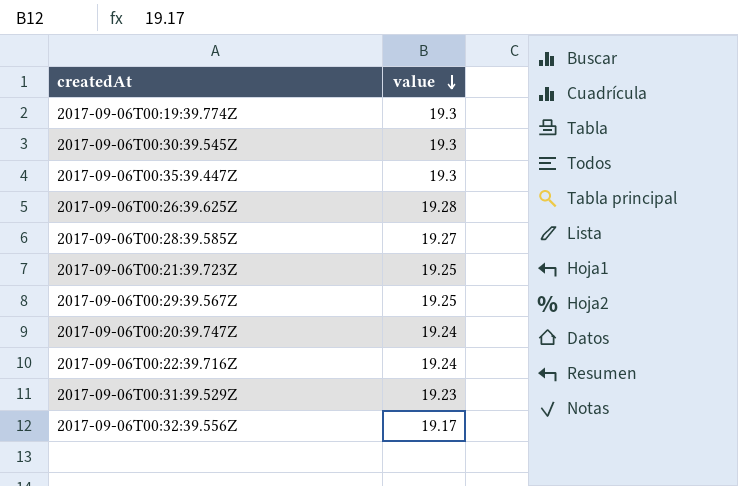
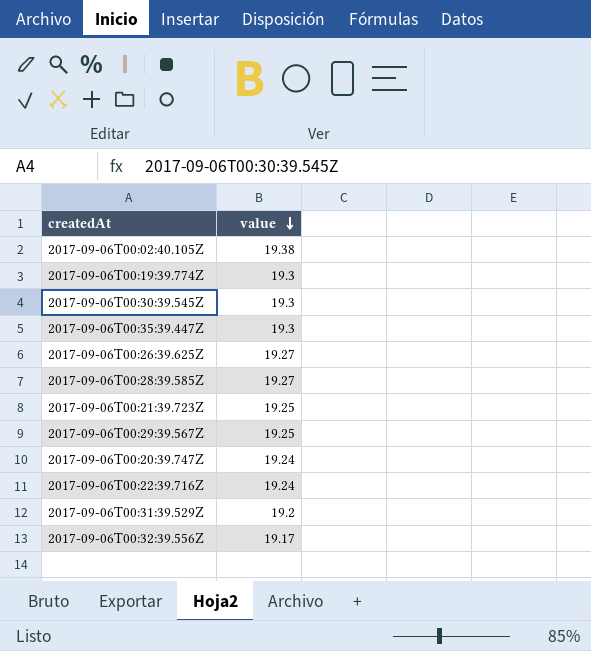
row 2017-09-06T00:02:40.105Z: none -> 19.38
2017-09-06T00:26:39.625Z | value: 19.28 -> 19.27
2017-09-06T00:31:39.529Z | value: 19.23 -> 19.2

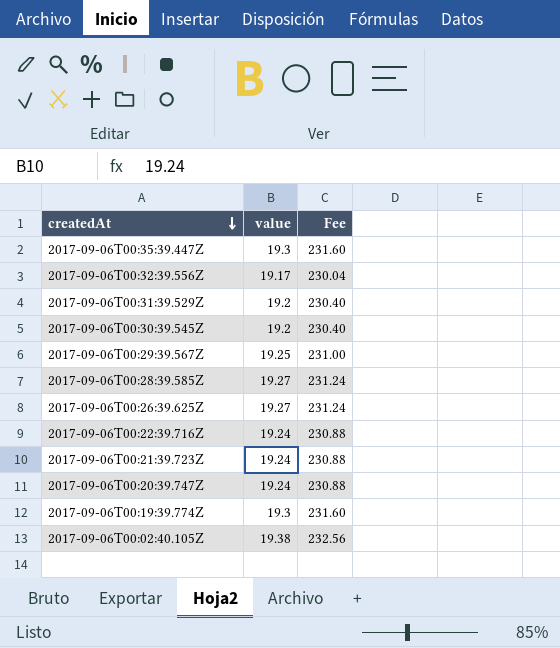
row order: value descending -> createdAt descending
column Fee | formula: none -> [value] * 12
2017-09-06T00:30:39.545Z | value: 19.3 -> 19.2
2017-09-06T00:21:39.723Z | value: 19.25 -> 19.24

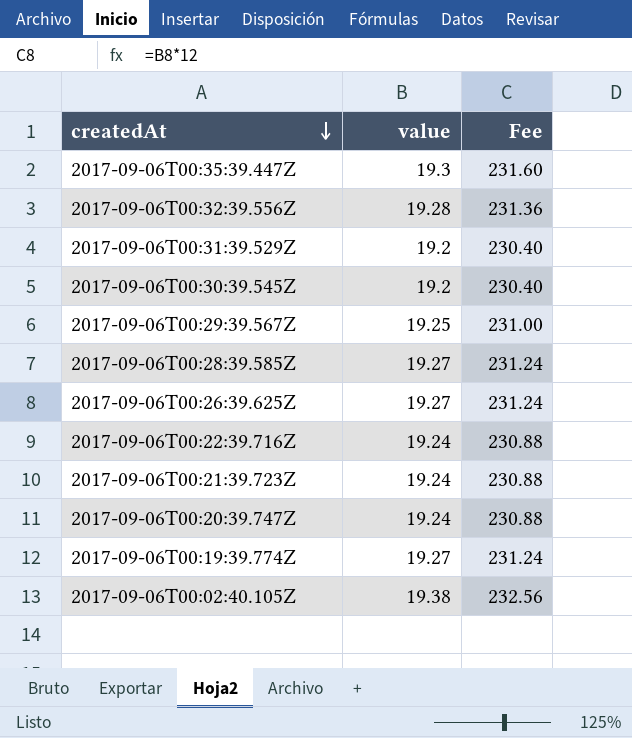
2017-09-06T00:32:39.556Z | value: 19.17 -> 19.28
2017-09-06T00:32:39.556Z | Fee: 230.04 -> 231.36
2017-09-06T00:19:39.774Z | value: 19.3 -> 19.27
2017-09-06T00:19:39.774Z | Fee: 231.60 -> 231.24

